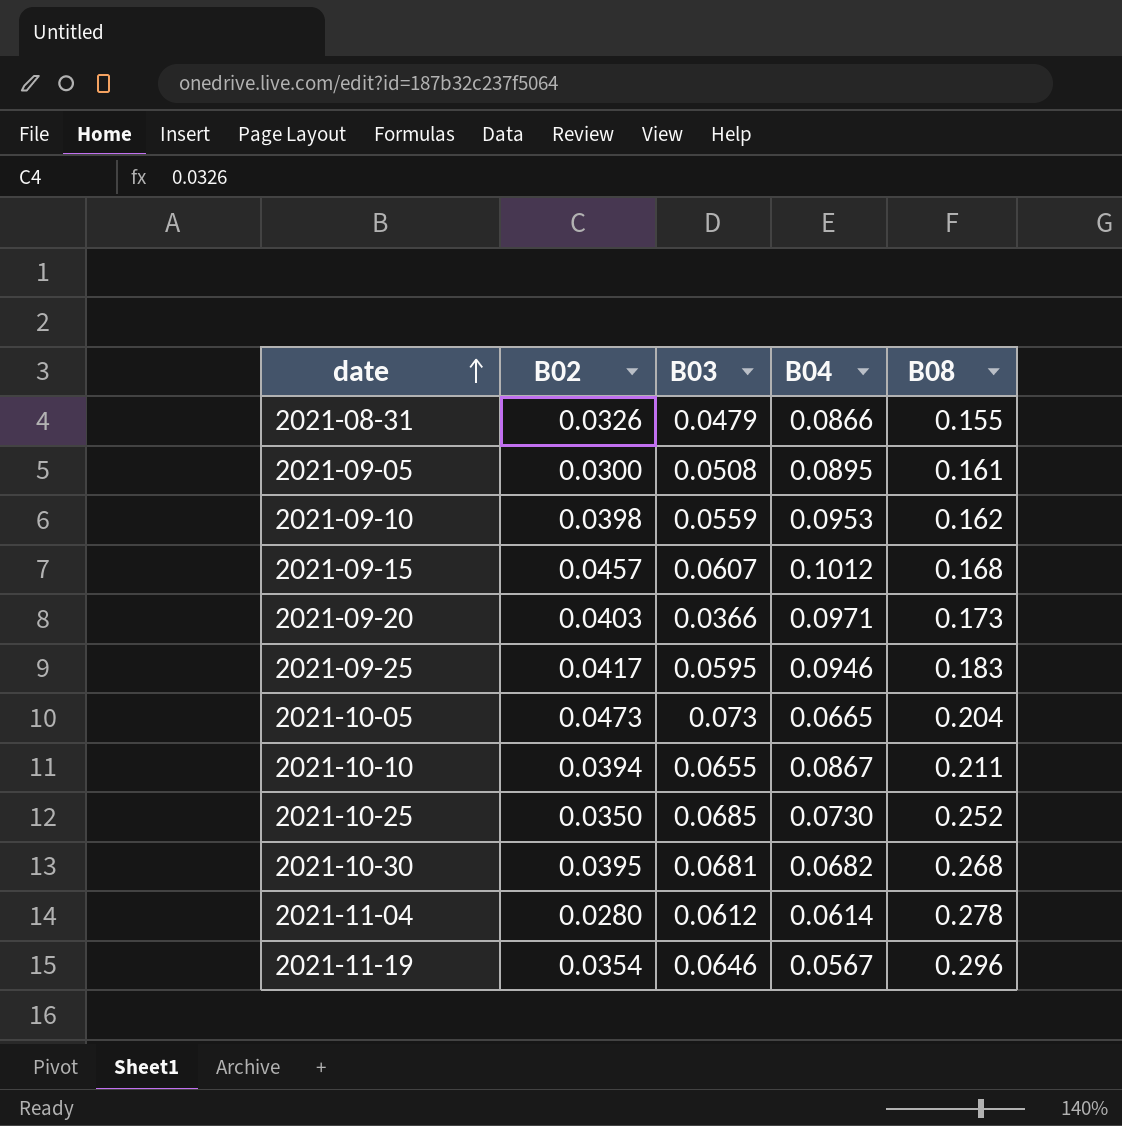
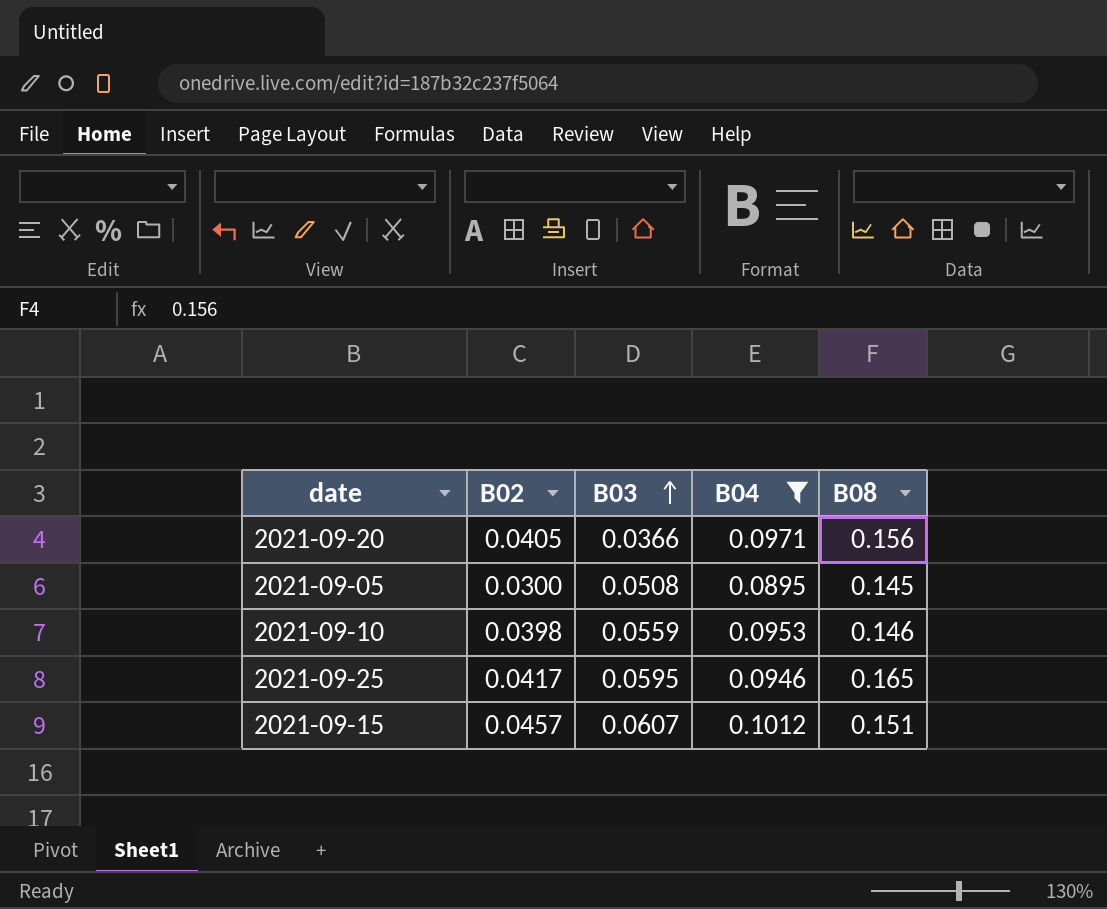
filter: none -> B04 >= 0.0895
row order: date ascending -> B03 ascending
2021-09-20 | B02: 0.0403 -> 0.0405
2021-09-20 | B08: 0.173 -> 0.156
2021-09-05 | B08: 0.161 -> 0.145
2021-09-10 | B08: 0.162 -> 0.146
2021-09-25 | B08: 0.183 -> 0.165
2021-09-15 | B08: 0.168 -> 0.151

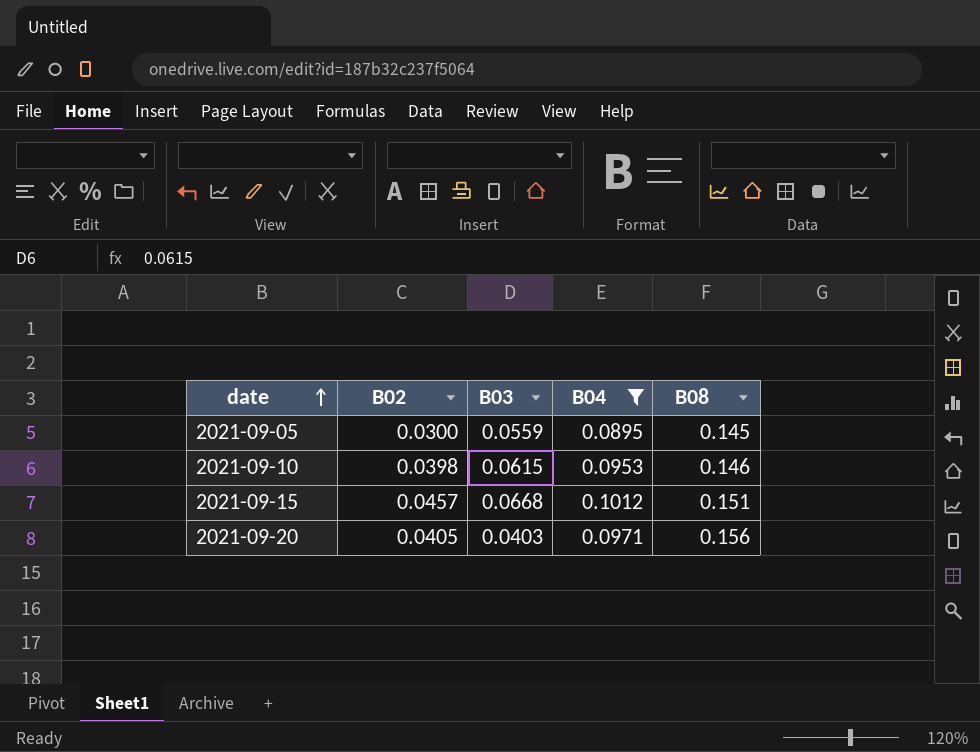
row order: B03 ascending -> date ascending
row 2021-09-25: 0.0417 | 0.0595 | 0.0946 | 0.165 -> none
2021-09-05 | B03: 0.0508 -> 0.0559
2021-09-10 | B03: 0.0559 -> 0.0615
2021-09-15 | B03: 0.0607 -> 0.0668
2021-09-20 | B03: 0.0366 -> 0.0403

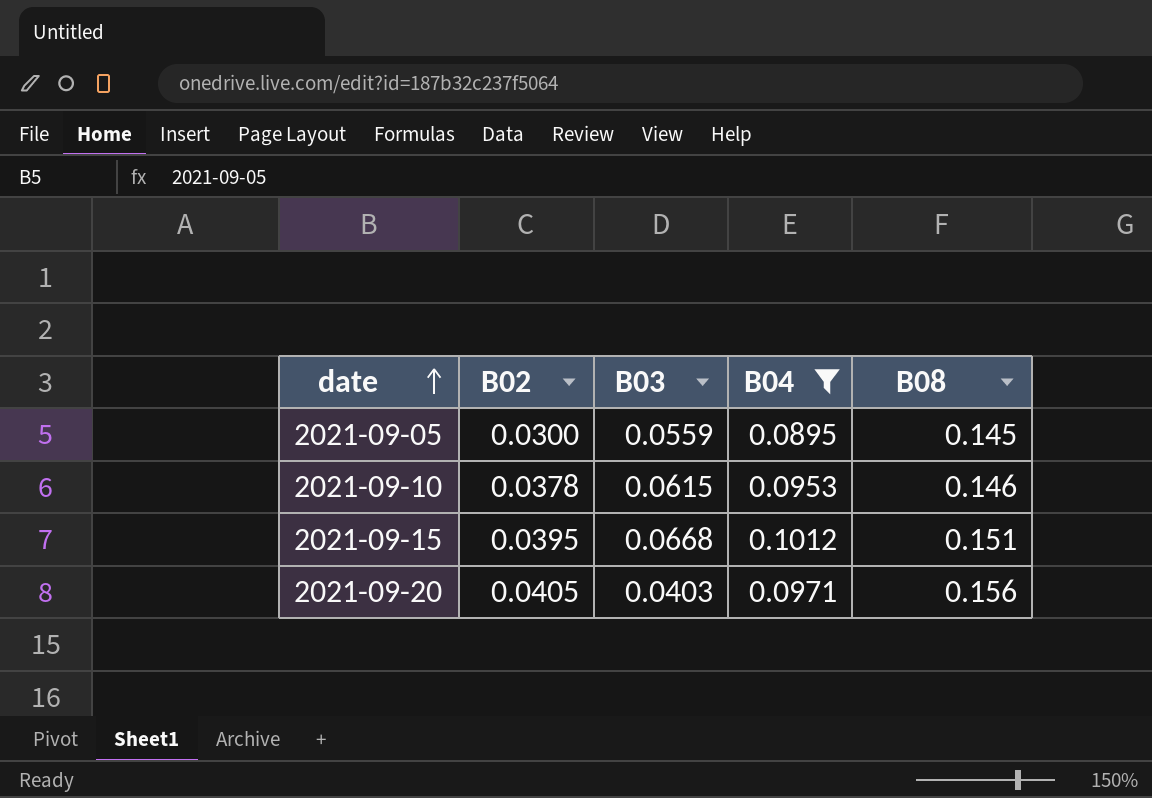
2021-09-10 | B02: 0.0398 -> 0.0378
2021-09-15 | B02: 0.0457 -> 0.0395

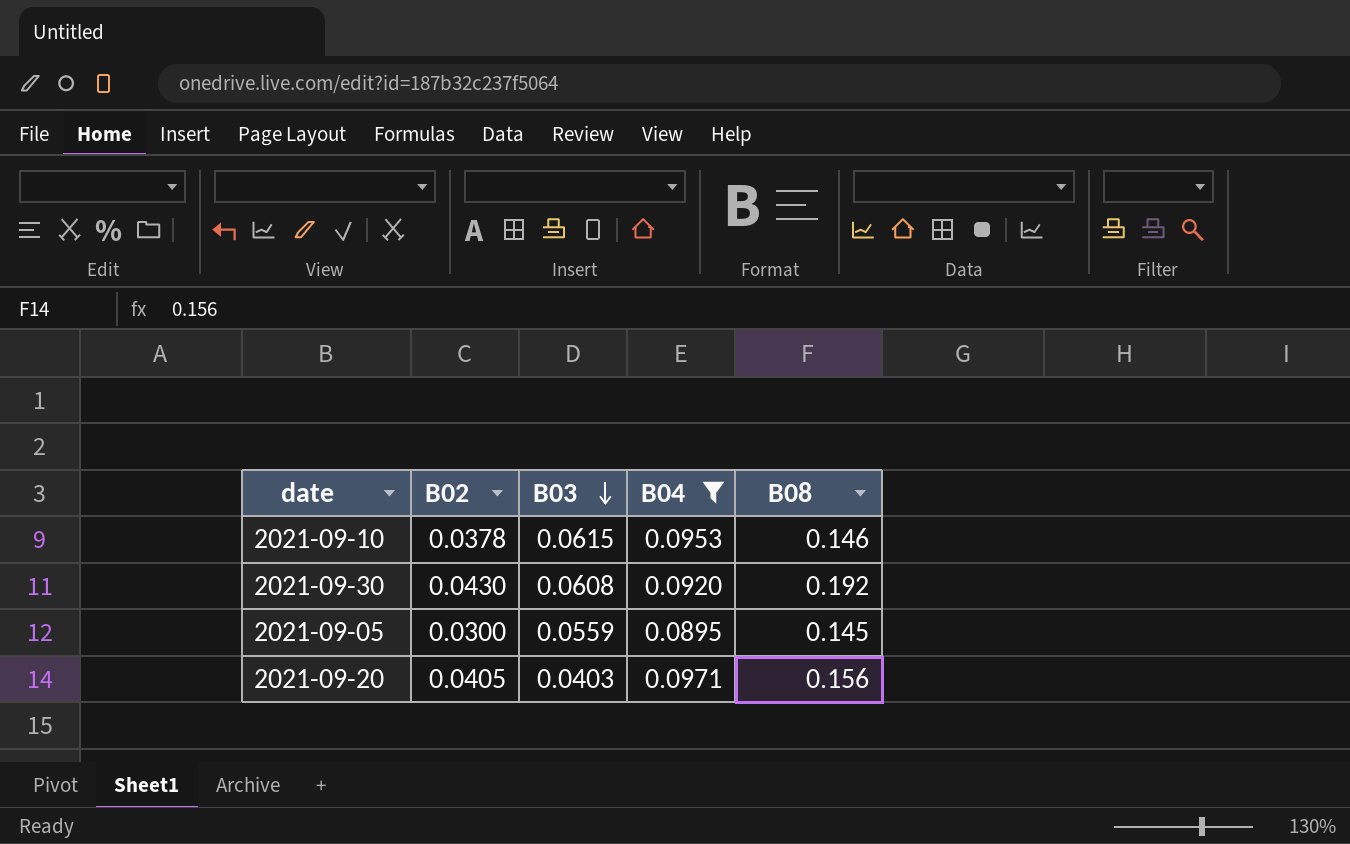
row order: date ascending -> B03 descending
row 2021-09-15: 0.0395 | 0.0668 | 0.1012 | 0.151 -> none
row 2021-09-30: none -> 0.0430 | 0.0608 | 0.0920 | 0.192

